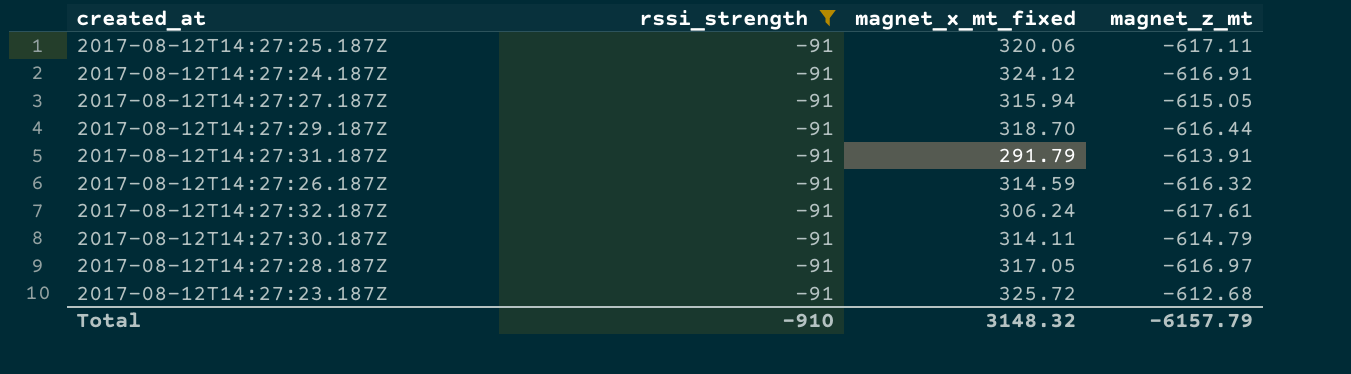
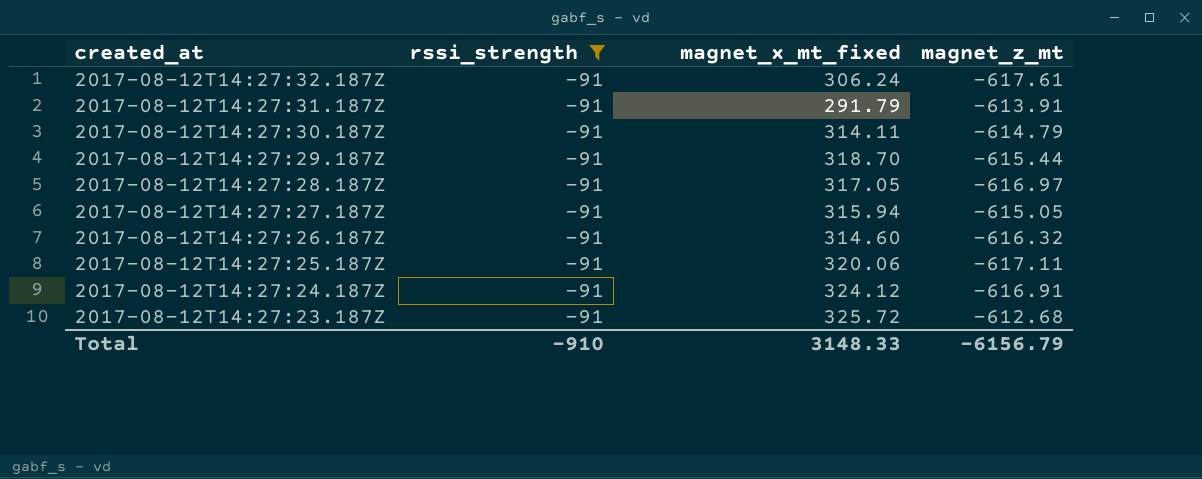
row order: none -> created_at descending
2017-08-12T14:27:29.187Z | magnet_z_mt: -616.44 -> -615.44
2017-08-12T14:27:26.187Z | magnet_x_mt_fixed: 314.59 -> 314.60
Total | magnet_x_mt_fixed: 3148.32 -> 3148.33
Total | magnet_z_mt: -6157.79 -> -6156.79

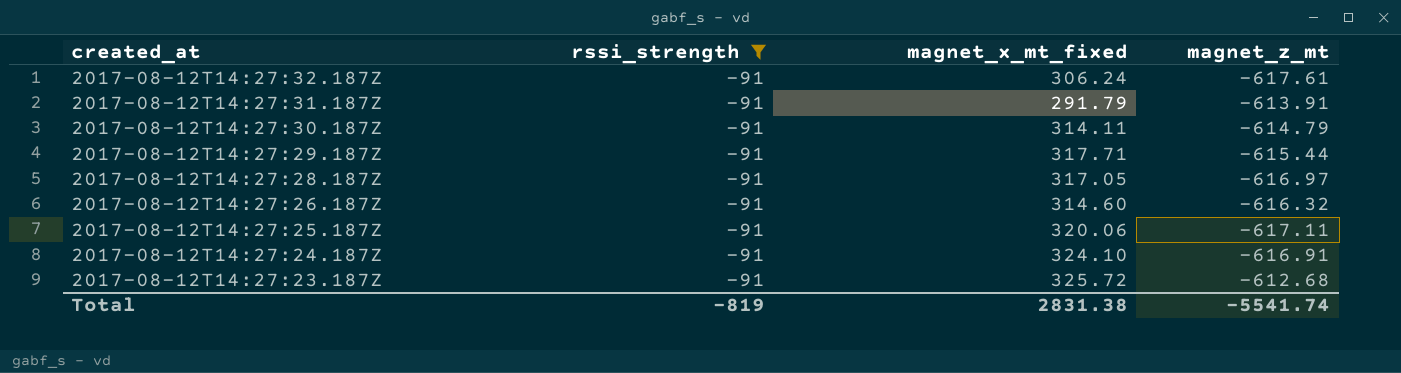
row 2017-08-12T14:27:27.187Z: -91 | 315.94 | -615.05 -> none
2017-08-12T14:27:29.187Z | magnet_x_mt_fixed: 318.70 -> 317.71
2017-08-12T14:27:24.187Z | magnet_x_mt_fixed: 324.12 -> 324.10
Total | rssi_strength: -910 -> -819
Total | magnet_x_mt_fixed: 3148.33 -> 2831.38
Total | magnet_z_mt: -6156.79 -> -5541.74

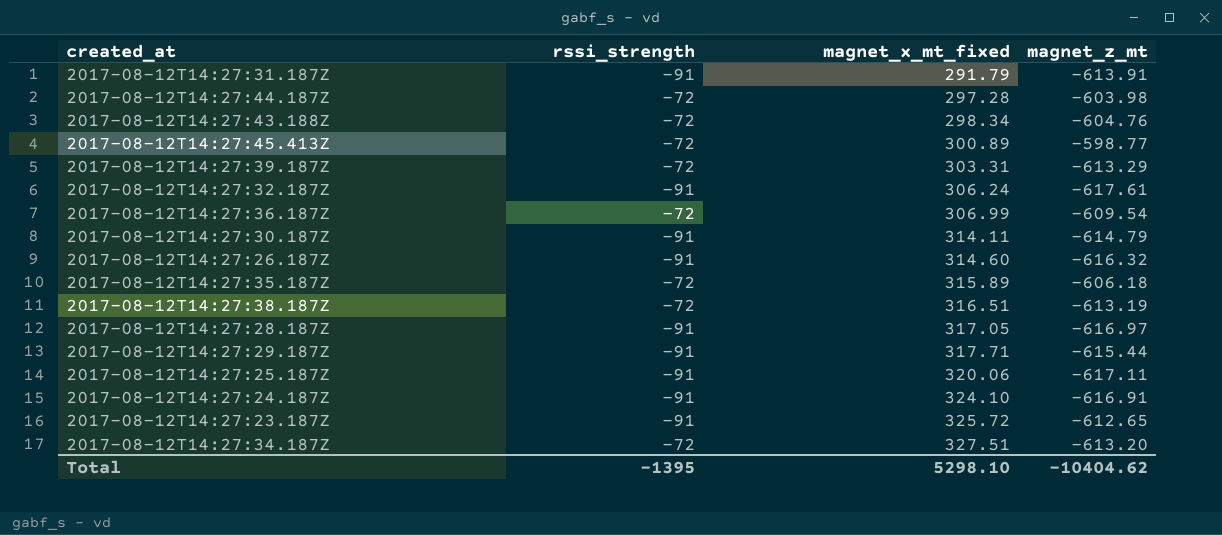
filter: rssi_strength = -91 -> none
row order: created_at descending -> magnet_x_mt_fixed ascending
2017-08-12T14:27:23.187Z | magnet_z_mt: -612.68 -> -612.65
Total | rssi_strength: -819 -> -1395
Total | magnet_x_mt_fixed: 2831.38 -> 5298.10
Total | magnet_z_mt: -5541.74 -> -10404.62

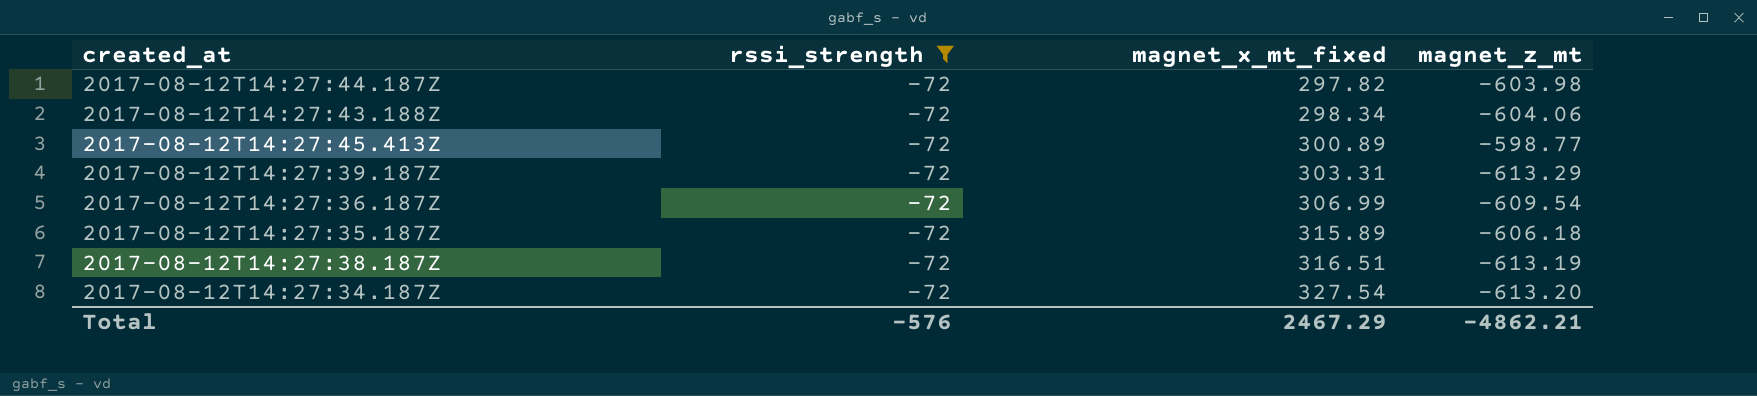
filter: none -> rssi_strength = -72
2017-08-12T14:27:44.187Z | magnet_x_mt_fixed: 297.28 -> 297.82
2017-08-12T14:27:43.188Z | magnet_z_mt: -604.76 -> -604.06
2017-08-12T14:27:34.187Z | magnet_x_mt_fixed: 327.51 -> 327.54
Total | rssi_strength: -1395 -> -576
Total | magnet_x_mt_fixed: 5298.10 -> 2467.29
Total | magnet_z_mt: -10404.62 -> -4862.21

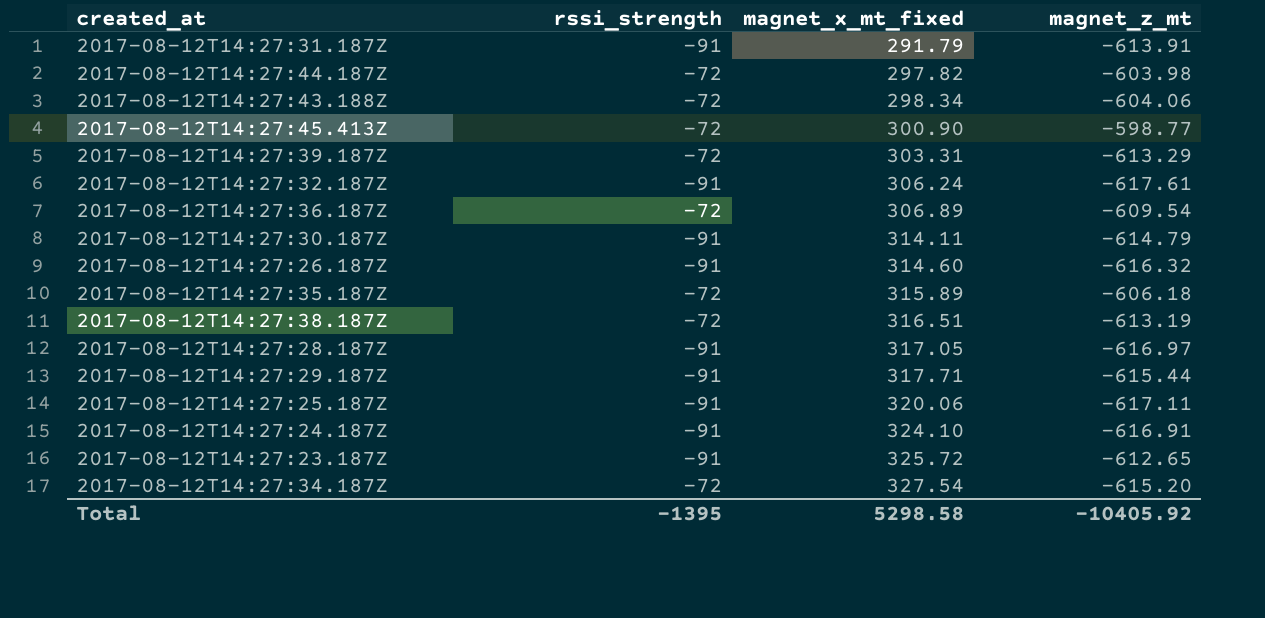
filter: rssi_strength = -72 -> none
2017-08-12T14:27:45.413Z | magnet_x_mt_fixed: 300.89 -> 300.90
2017-08-12T14:27:36.187Z | magnet_x_mt_fixed: 306.99 -> 306.89
2017-08-12T14:27:34.187Z | magnet_z_mt: -613.20 -> -615.20
Total | rssi_strength: -576 -> -1395
Total | magnet_x_mt_fixed: 2467.29 -> 5298.58
Total | magnet_z_mt: -4862.21 -> -10405.92

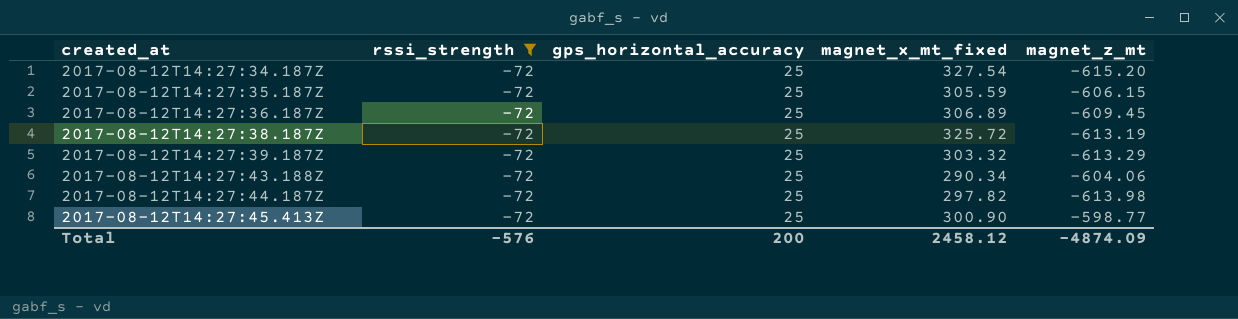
filter: none -> rssi_strength = -72
row order: magnet_x_mt_fixed ascending -> created_at ascending
column gps_horizontal_accuracy | position: none -> 3
2017-08-12T14:27:35.187Z | magnet_x_mt_fixed: 315.89 -> 305.59
2017-08-12T14:27:35.187Z | magnet_z_mt: -606.18 -> -606.15
2017-08-12T14:27:36.187Z | magnet_z_mt: -609.54 -> -609.45
2017-08-12T14:27:38.187Z | magnet_x_mt_fixed: 316.51 -> 325.72
2017-08-12T14:27:39.187Z | magnet_x_mt_fixed: 303.31 -> 303.32
2017-08-12T14:27:43.188Z | magnet_x_mt_fixed: 298.34 -> 290.34
2017-08-12T14:27:44.187Z | magnet_z_mt: -603.98 -> -613.98
Total | rssi_strength: -1395 -> -576
Total | magnet_x_mt_fixed: 5298.58 -> 2458.12
Total | magnet_z_mt: -10405.92 -> -4874.09

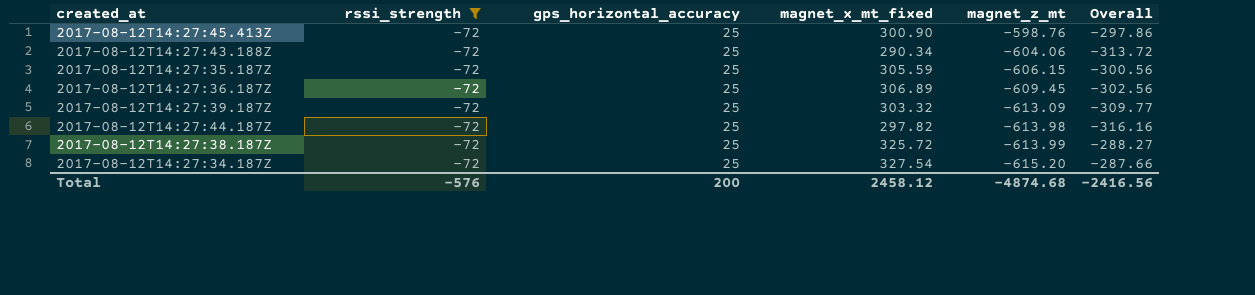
row order: created_at ascending -> magnet_z_mt descending
column Overall | formula: none -> [magnet_x_mt_fixed] + [magnet_z_mt]
2017-08-12T14:27:45.413Z | magnet_z_mt: -598.77 -> -598.76
2017-08-12T14:27:39.187Z | magnet_z_mt: -613.29 -> -613.09
2017-08-12T14:27:38.187Z | magnet_z_mt: -613.19 -> -613.99
Total | magnet_z_mt: -4874.09 -> -4874.68

